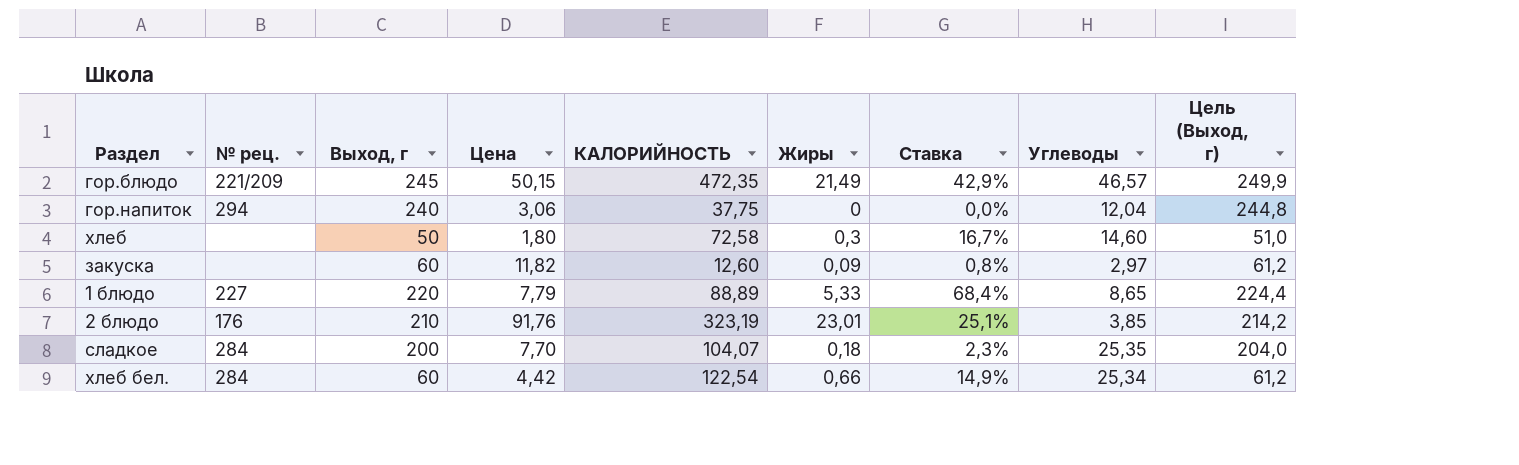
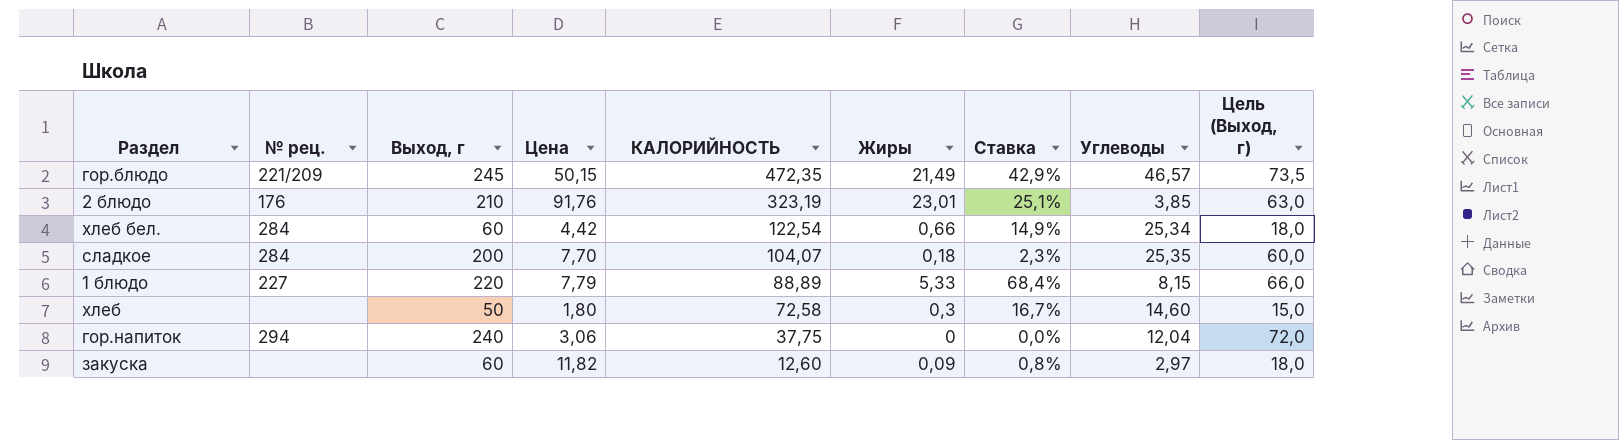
row order: none -> КАЛОРИЙНОСТЬ descending
column Цель (Выход, г) | formula: [Выход, г] * 1,02 -> [Выход, г] * 0,3
1 блюдо | Углеводы: 8,65 -> 8,15

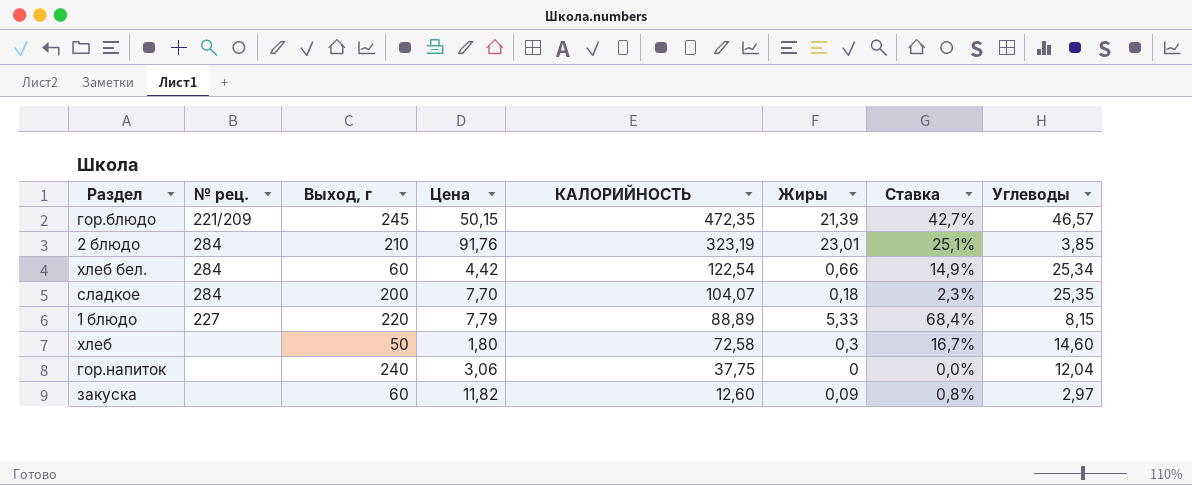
column Цель (Выход, г) | formula: [Выход, г] * 0,3 -> none
гор.блюдо | Жиры: 21,49 -> 21,39
гор.блюдо | Ставка: 42,9% -> 42,7%
2 блюдо | № рец.: 176 -> 284
гор.напиток | № рец.: 294 -> none

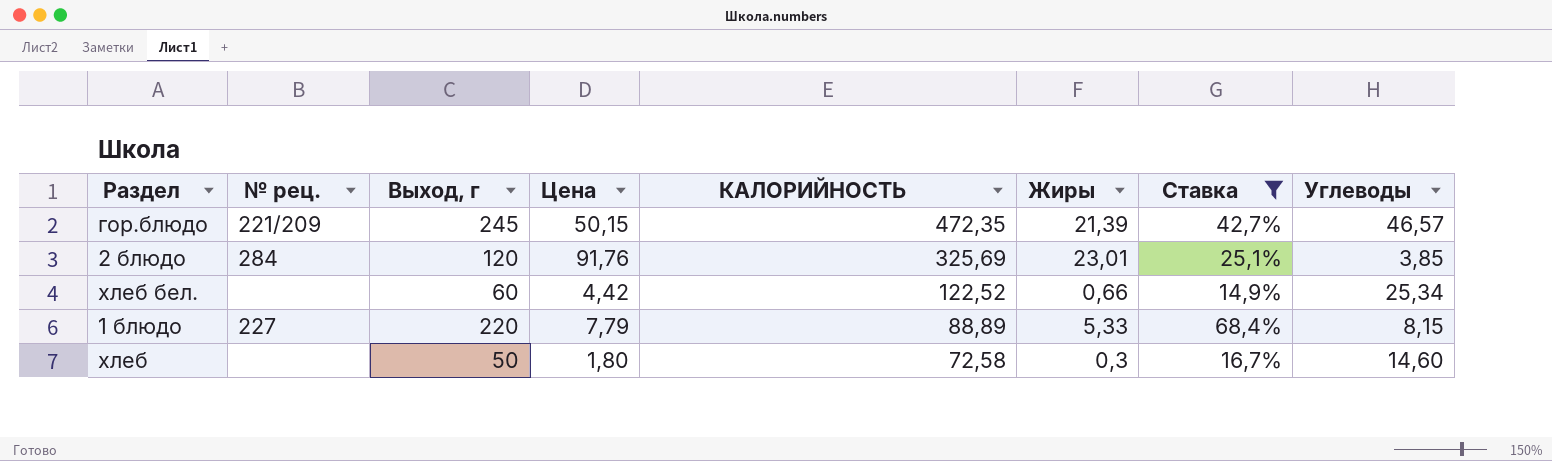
filter: none -> Ставка >= 14,9%
2 блюдо | Выход, г: 210 -> 120
2 блюдо | КАЛОРИЙНОСТЬ: 323,19 -> 325,69
хлеб бел. | № рец.: 284 -> none
хлеб бел. | КАЛОРИЙНОСТЬ: 122,54 -> 122,52

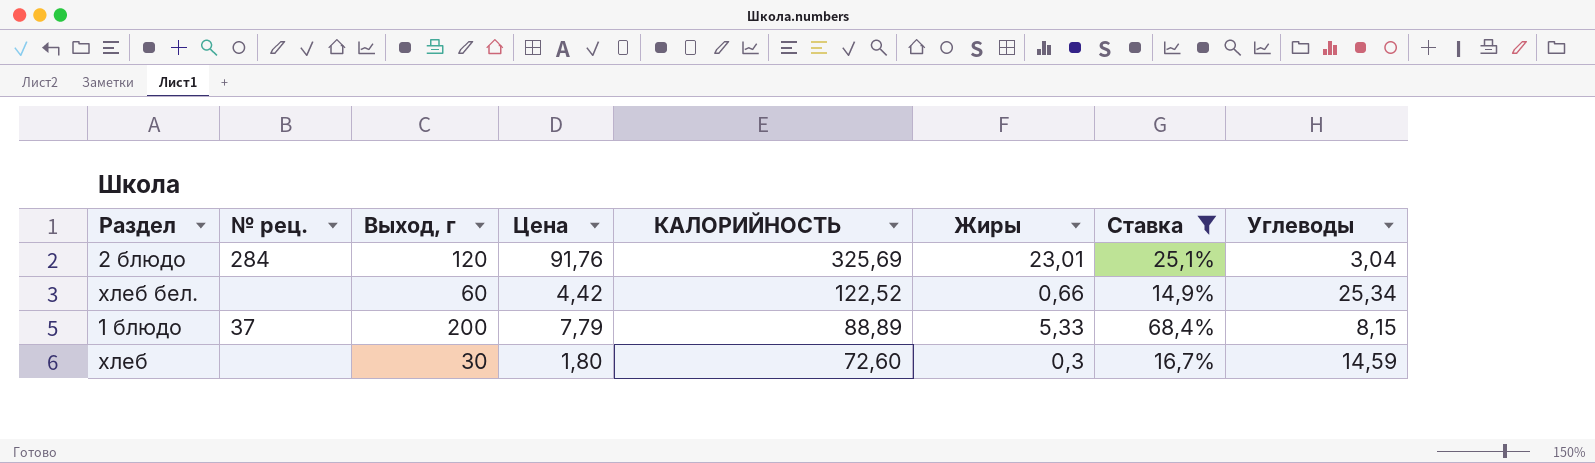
row гор.блюдо: 221/209 | 245 | 50,15 | 472,35 | 21,39 | 42,7% | 46,57 -> none
2 блюдо | Углеводы: 3,85 -> 3,04
1 блюдо | № рец.: 227 -> 37
1 блюдо | Выход, г: 220 -> 200
хлеб | Выход, г: 50 -> 30
хлеб | КАЛОРИЙНОСТЬ: 72,58 -> 72,60
хлеб | Углеводы: 14,60 -> 14,59

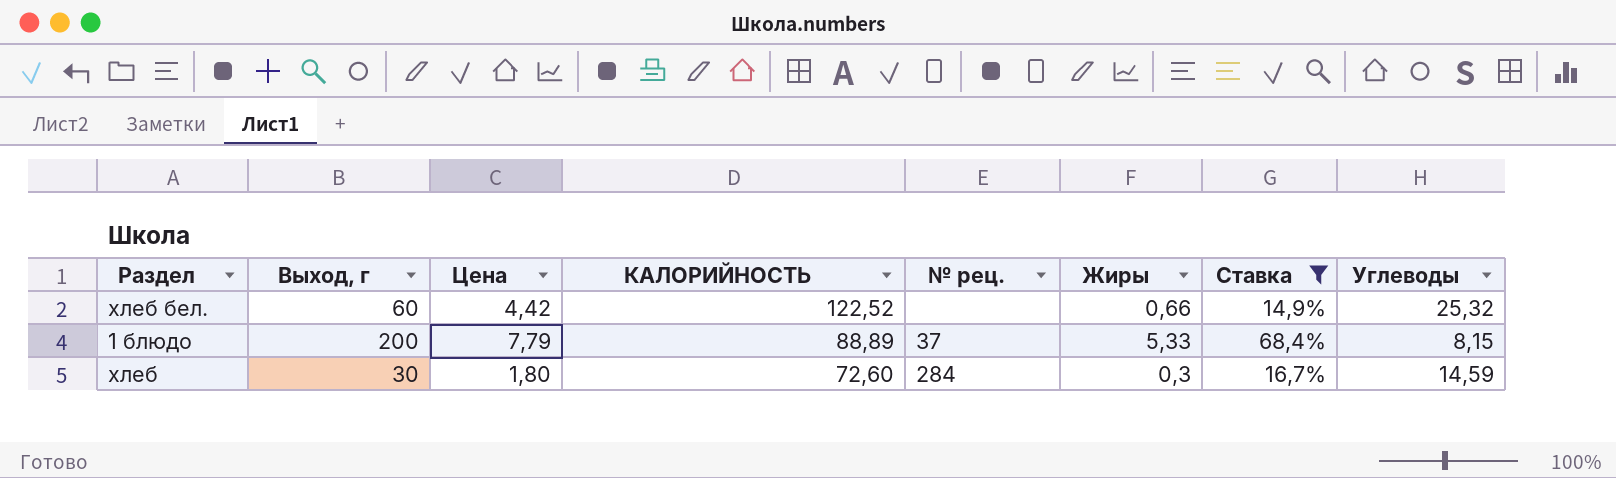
column № рец. | position: 2 -> 5
row 2 блюдо: 284 | 120 | 91,76 | 325,69 | 23,01 | 25,1% | 3,04 -> none
хлеб бел. | Углеводы: 25,34 -> 25,32
хлеб | № рец.: none -> 284

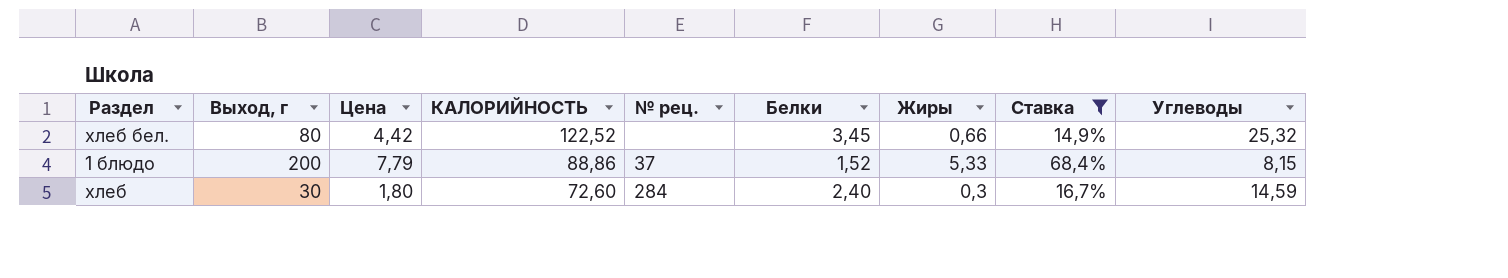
column Белки | position: none -> 6
хлеб бел. | Выход, г: 60 -> 80
1 блюдо | КАЛОРИЙНОСТЬ: 88,89 -> 88,86

